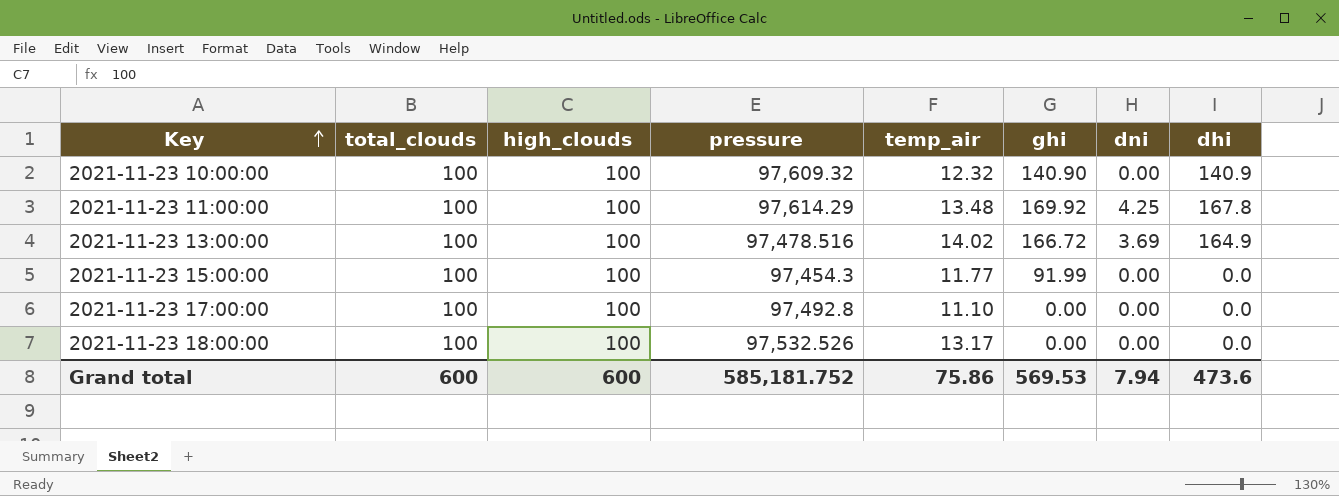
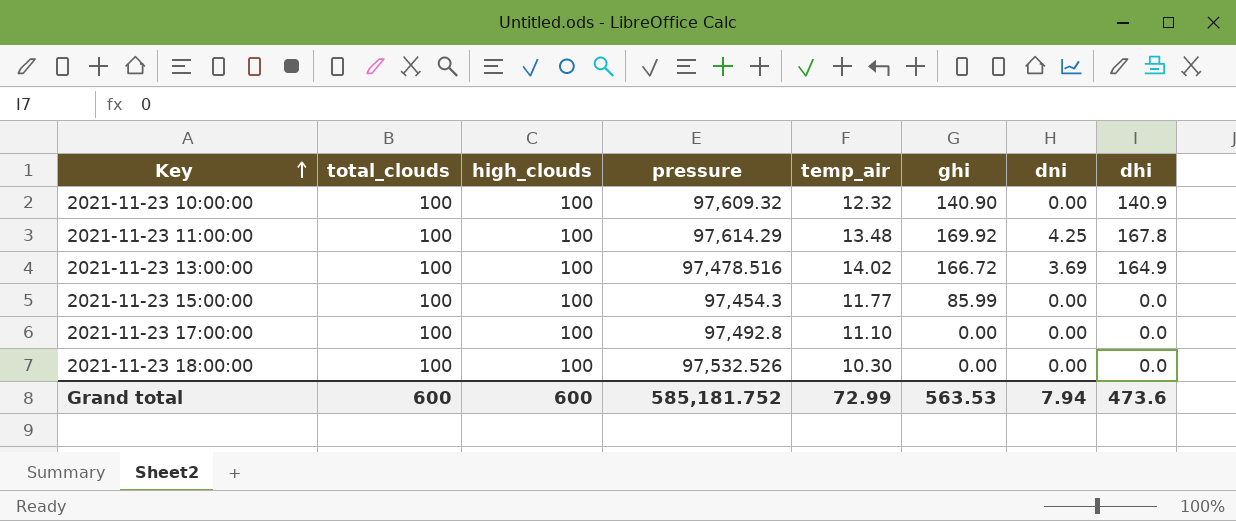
2021-11-23 15:00:00 | ghi: 91.99 -> 85.99
2021-11-23 18:00:00 | temp_air: 13.17 -> 10.30
Grand total | temp_air: 75.86 -> 72.99
Grand total | ghi: 569.53 -> 563.53

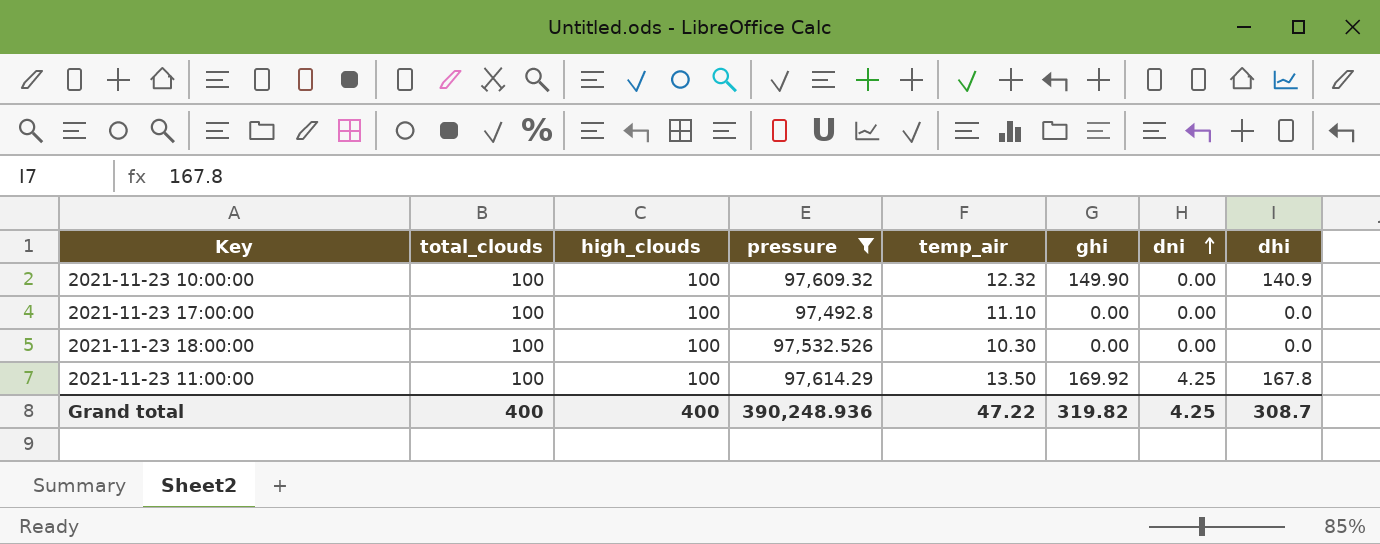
filter: none -> pressure >= 97,492.8
row order: Key ascending -> dni ascending
2021-11-23 10:00:00 | ghi: 140.90 -> 149.90
2021-11-23 11:00:00 | temp_air: 13.48 -> 13.50
Grand total | total_clouds: 600 -> 400
Grand total | high_clouds: 600 -> 400
Grand total | pressure: 585,181.752 -> 390,248.936
Grand total | temp_air: 72.99 -> 47.22
Grand total | ghi: 563.53 -> 319.82
Grand total | dni: 7.94 -> 4.25
Grand total | dhi: 473.6 -> 308.7

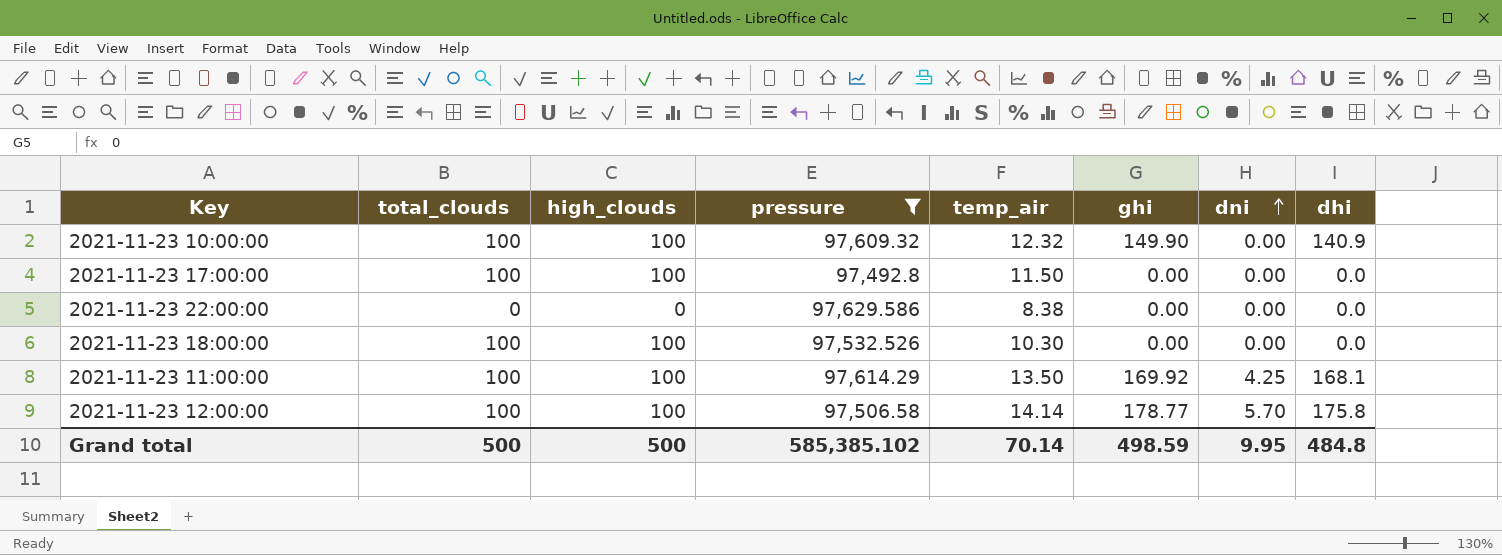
2021-11-23 17:00:00 | temp_air: 11.10 -> 11.50
row 2021-11-23 22:00:00: none -> 0 | 0 | 97,629.586 | 8.38 | 0.00 | 0.00 | 0.0
2021-11-23 11:00:00 | dhi: 167.8 -> 168.1
row 2021-11-23 12:00:00: none -> 100 | 100 | 97,506.58 | 14.14 | 178.77 | 5.70 | 175.8
Grand total | total_clouds: 400 -> 500
Grand total | high_clouds: 400 -> 500
Grand total | pressure: 390,248.936 -> 585,385.102
Grand total | temp_air: 47.22 -> 70.14
Grand total | ghi: 319.82 -> 498.59
Grand total | dni: 4.25 -> 9.95
Grand total | dhi: 308.7 -> 484.8

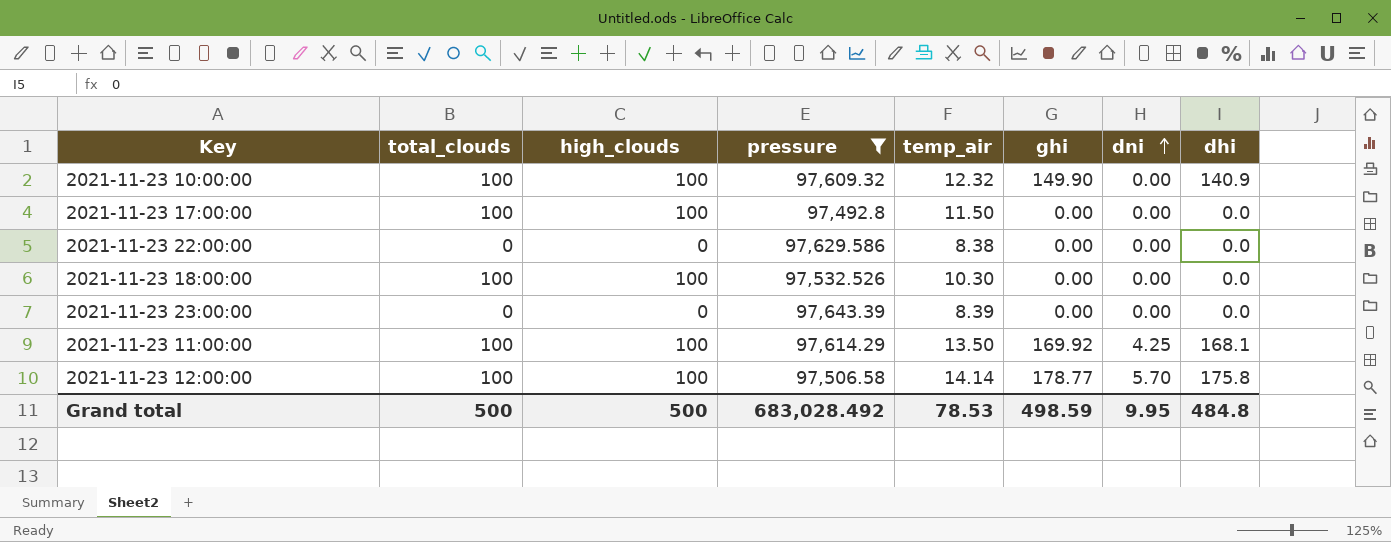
row 2021-11-23 23:00:00: none -> 0 | 0 | 97,643.39 | 8.39 | 0.00 | 0.00 | 0.0
Grand total | pressure: 585,385.102 -> 683,028.492
Grand total | temp_air: 70.14 -> 78.53

